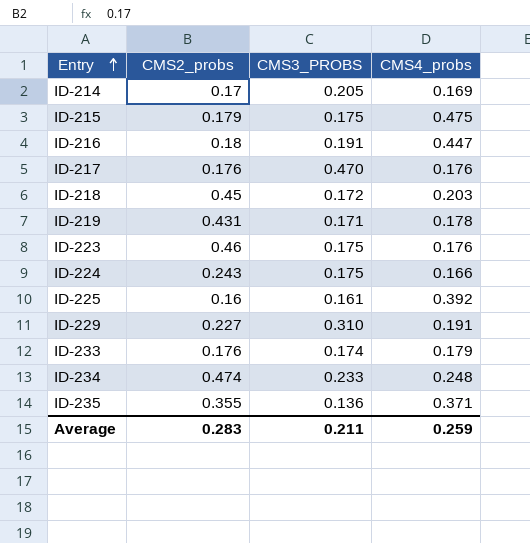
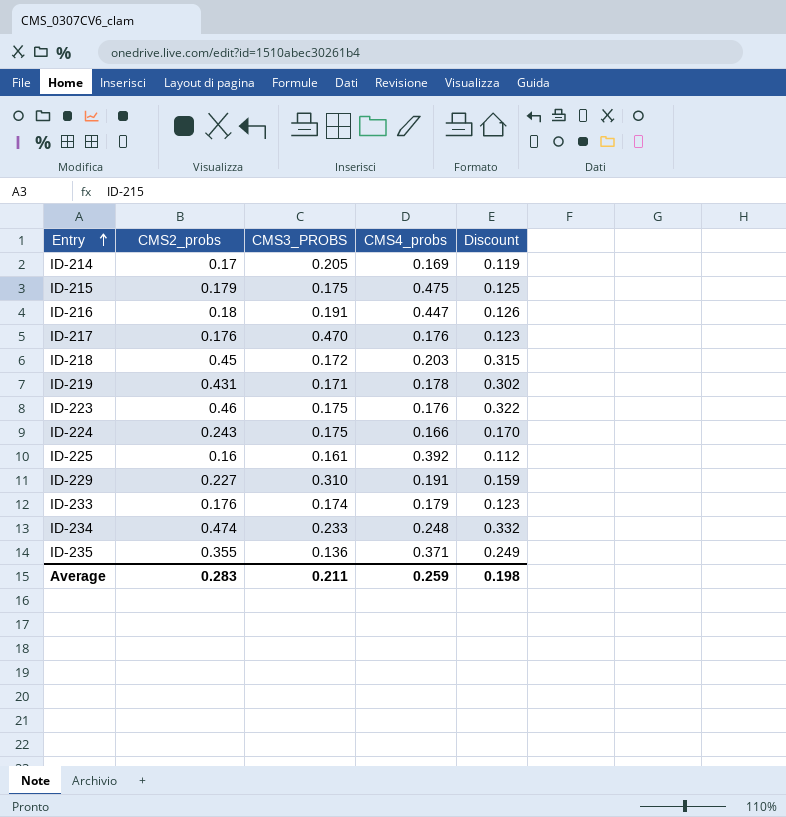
column Discount | formula: none -> [CMS2_probs] * 0.7

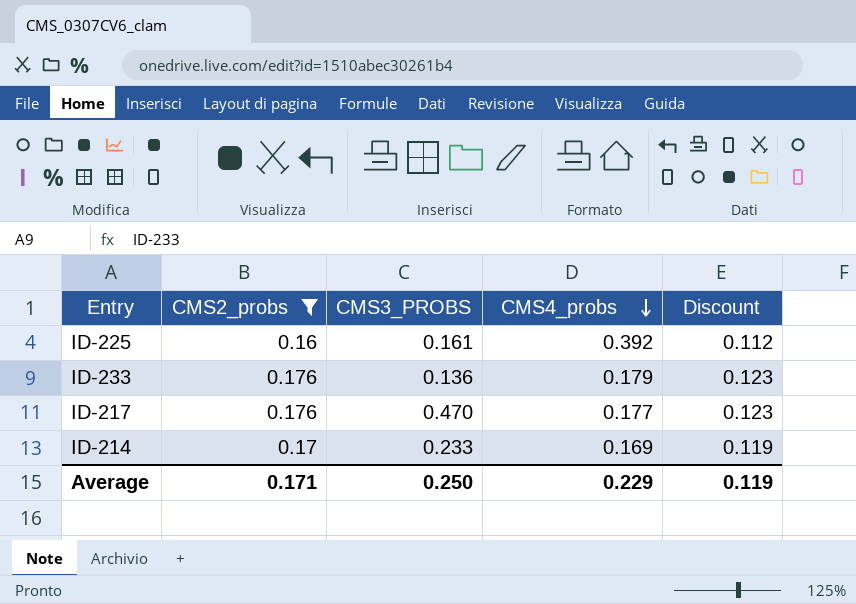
filter: none -> CMS2_probs <= 0.176
row order: Entry ascending -> CMS4_probs descending
ID-233 | CMS3_PROBS: 0.174 -> 0.136
ID-217 | CMS4_probs: 0.176 -> 0.177
ID-214 | CMS3_PROBS: 0.205 -> 0.233
Average | CMS2_probs: 0.283 -> 0.171
Average | CMS3_PROBS: 0.211 -> 0.250
Average | CMS4_probs: 0.259 -> 0.229
Average | Discount: 0.198 -> 0.119

